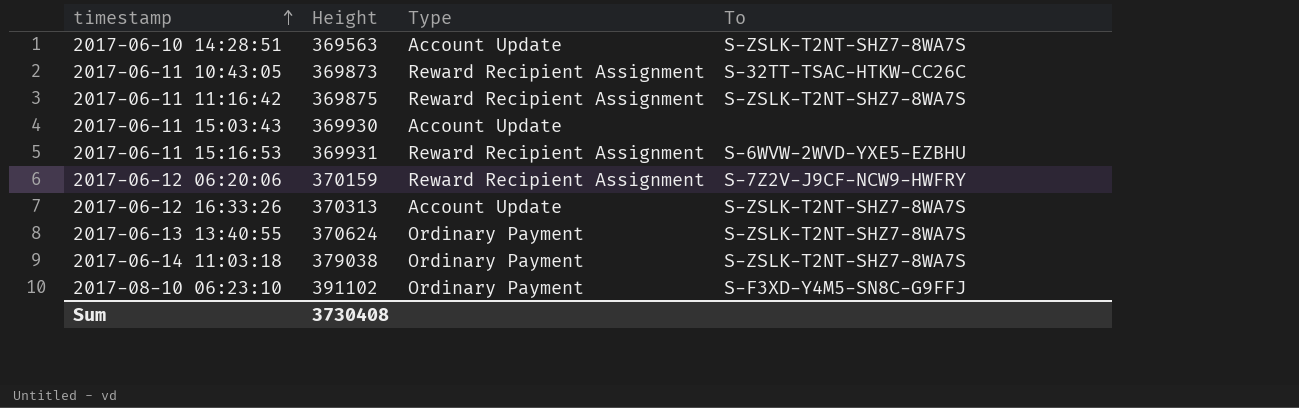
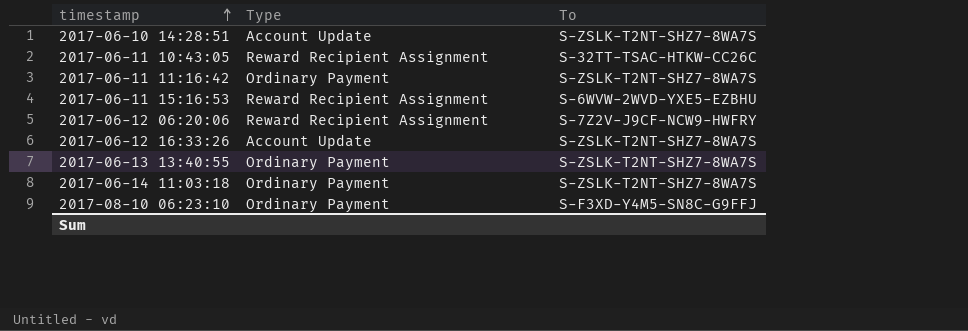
column Height | position: 2 -> none
row 2017-06-11 15:03:43: 369930 | Account Update | none -> none
2017-06-11 11:16:42 | Type: Reward Recipient Assignment -> Ordinary Payment

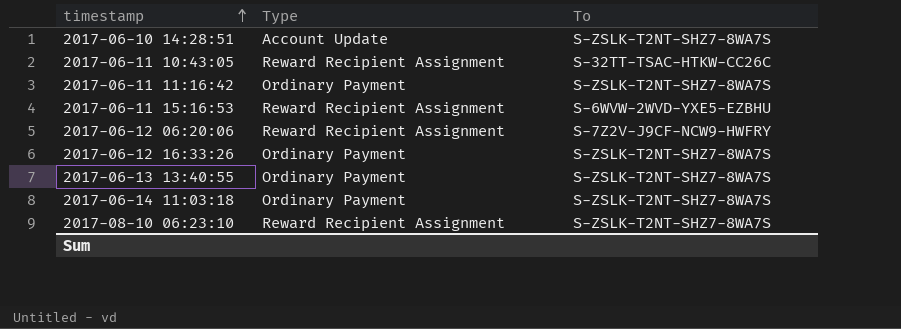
2017-06-12 16:33:26 | Type: Account Update -> Ordinary Payment
2017-08-10 06:23:10 | Type: Ordinary Payment -> Reward Recipient Assignment
2017-08-10 06:23:10 | To: S-F3XD-Y4M5-SN8C-G9FFJ -> S-ZSLK-T2NT-SHZ7-8WA7S

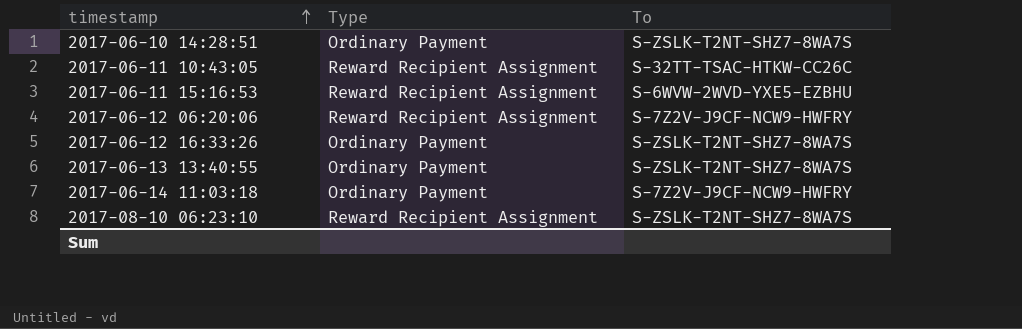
row 2017-06-11 11:16:42: Ordinary Payment | S-ZSLK-T2NT-SHZ7-8WA7S -> none
2017-06-10 14:28:51 | Type: Account Update -> Ordinary Payment
2017-06-14 11:03:18 | To: S-ZSLK-T2NT-SHZ7-8WA7S -> S-7Z2V-J9CF-NCW9-HWFRY

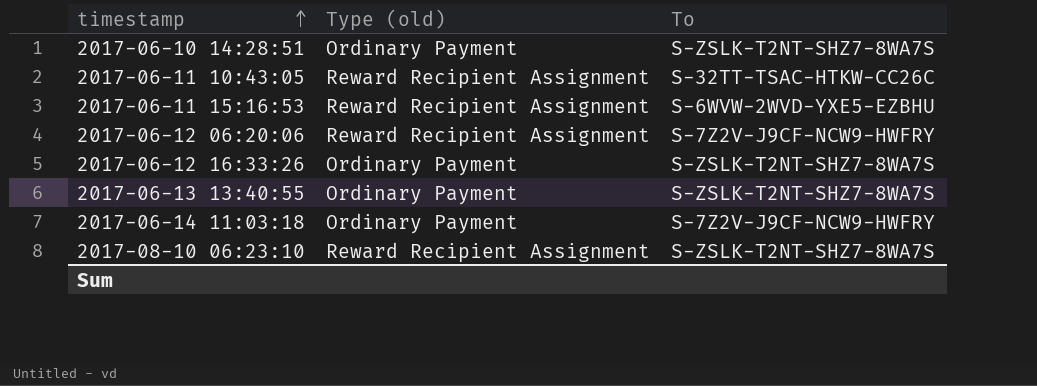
column name: Type -> Type (old)

